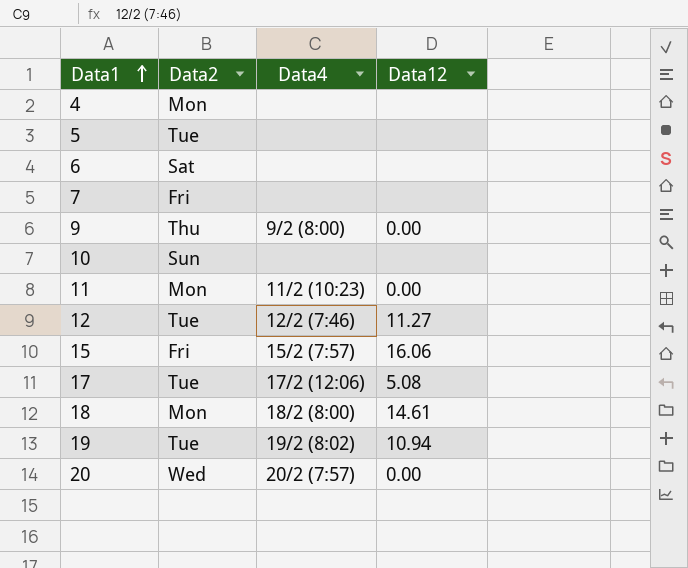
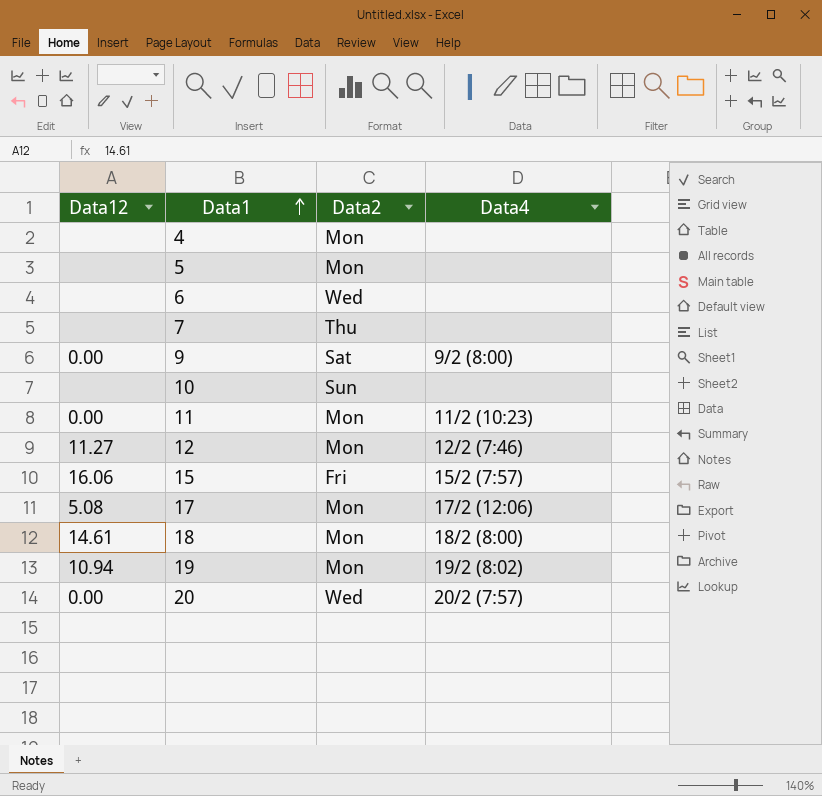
column Data12 | position: 4 -> 1
5 | Data2: Tue -> Mon
6 | Data2: Sat -> Wed
7 | Data2: Fri -> Thu
9 | Data2: Thu -> Sat
12 | Data2: Tue -> Mon
17 | Data2: Tue -> Mon
19 | Data2: Tue -> Mon

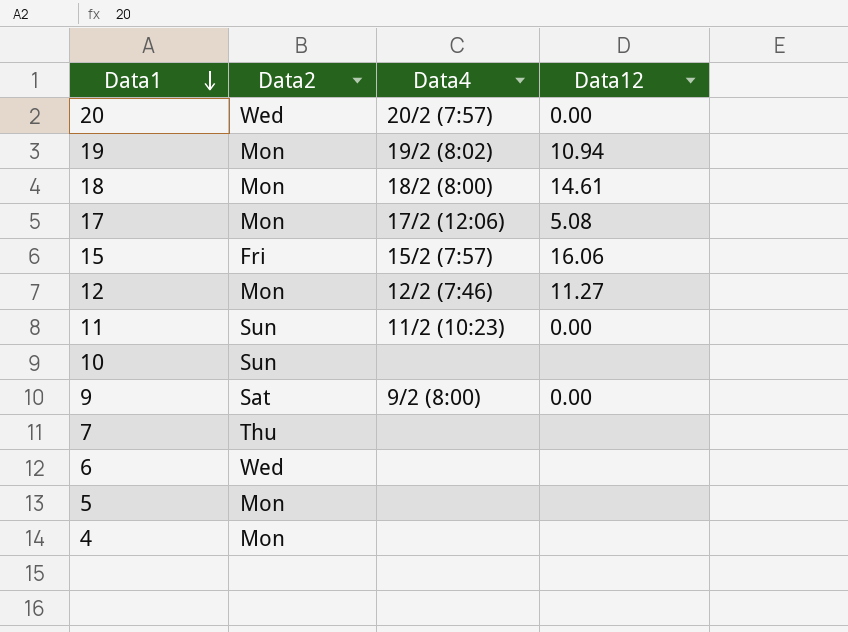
row order: Data1 ascending -> Data1 descending
column Data12 | position: 1 -> 4
11 | Data2: Mon -> Sun

